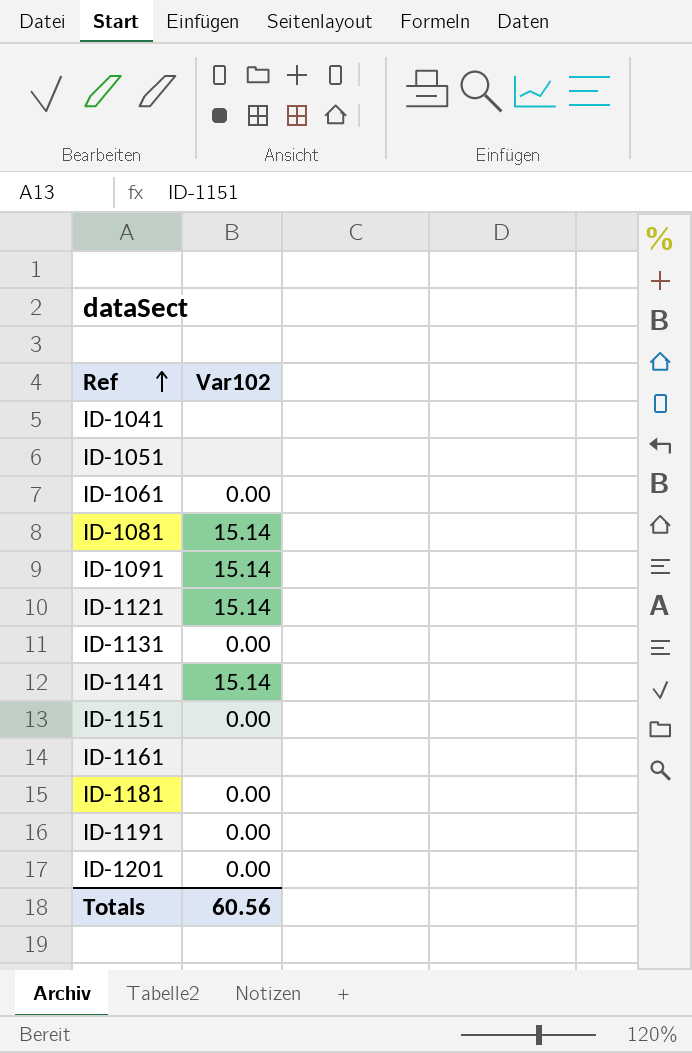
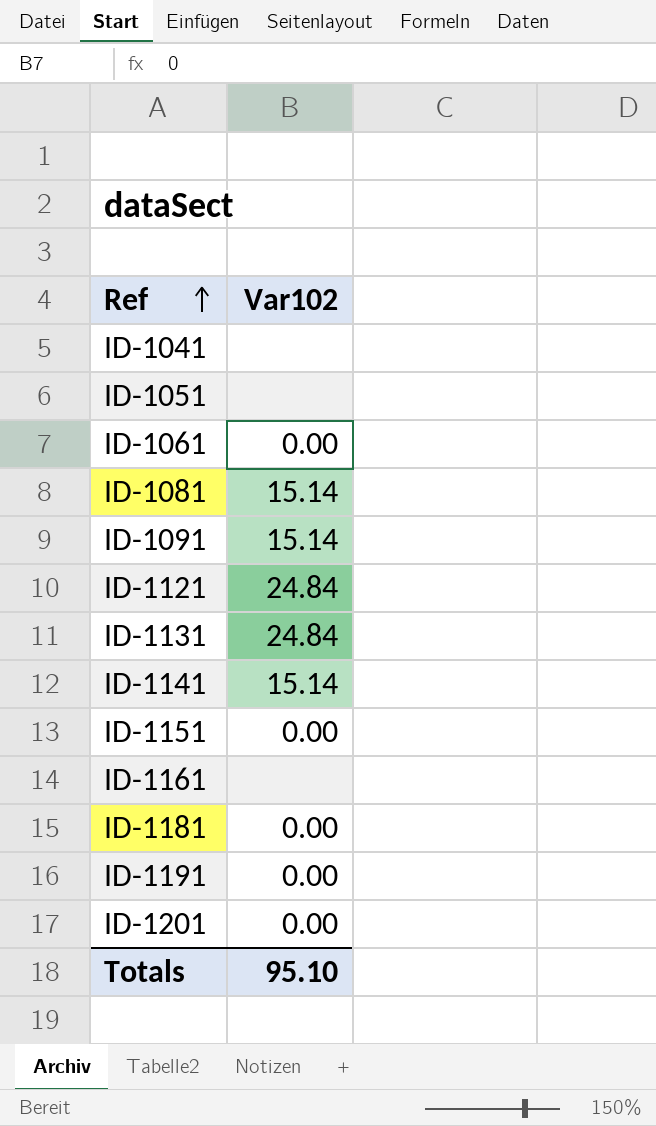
ID-1121 | Var102: 15.14 -> 24.84
ID-1131 | Var102: 0.00 -> 24.84
Totals | Var102: 60.56 -> 95.10

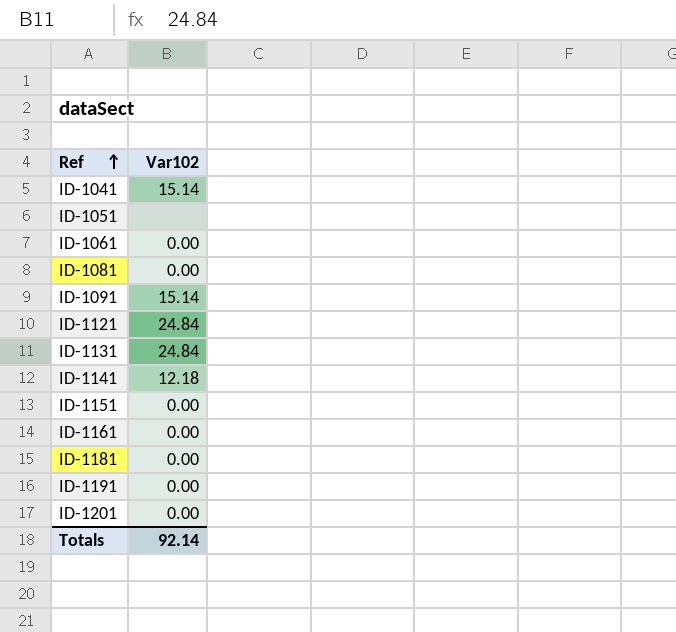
ID-1041 | Var102: none -> 15.14
ID-1081 | Var102: 15.14 -> 0.00
ID-1141 | Var102: 15.14 -> 12.18
ID-1161 | Var102: none -> 0.00
Totals | Var102: 95.10 -> 92.14

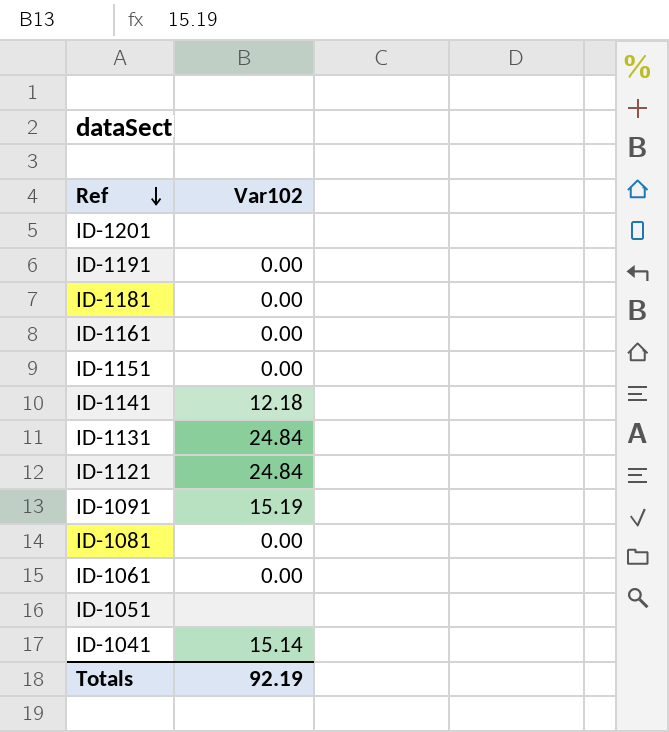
row order: Ref ascending -> Ref descending
ID-1201 | Var102: 0.00 -> none
ID-1091 | Var102: 15.14 -> 15.19
Totals | Var102: 92.14 -> 92.19

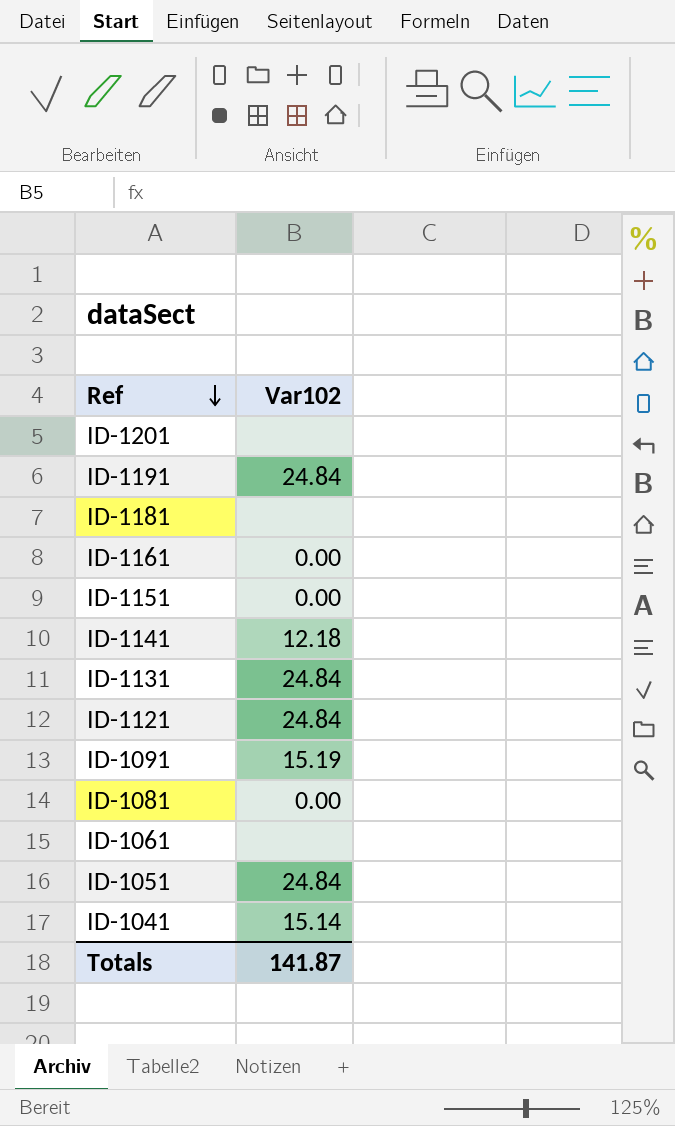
ID-1191 | Var102: 0.00 -> 24.84
ID-1181 | Var102: 0.00 -> none
ID-1061 | Var102: 0.00 -> none
ID-1051 | Var102: none -> 24.84
Totals | Var102: 92.19 -> 141.87

